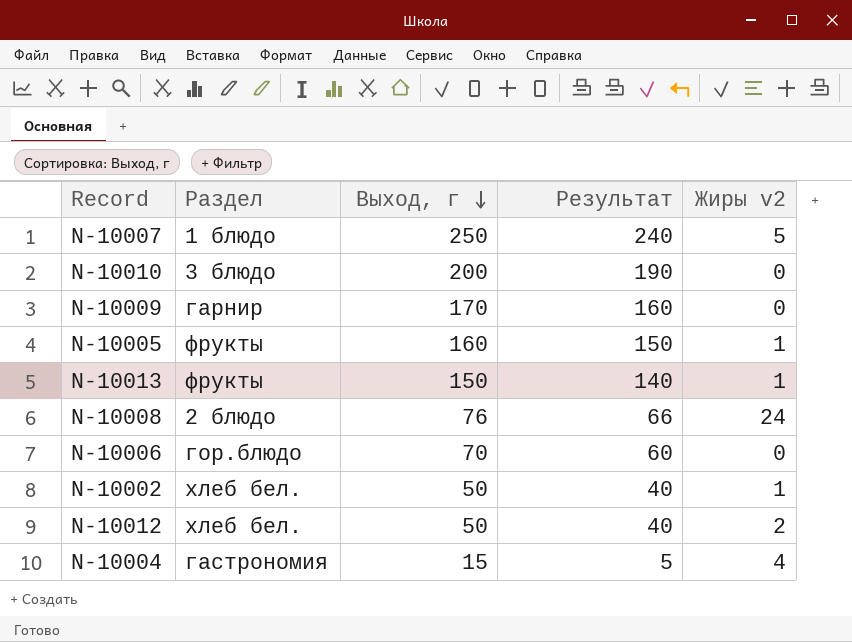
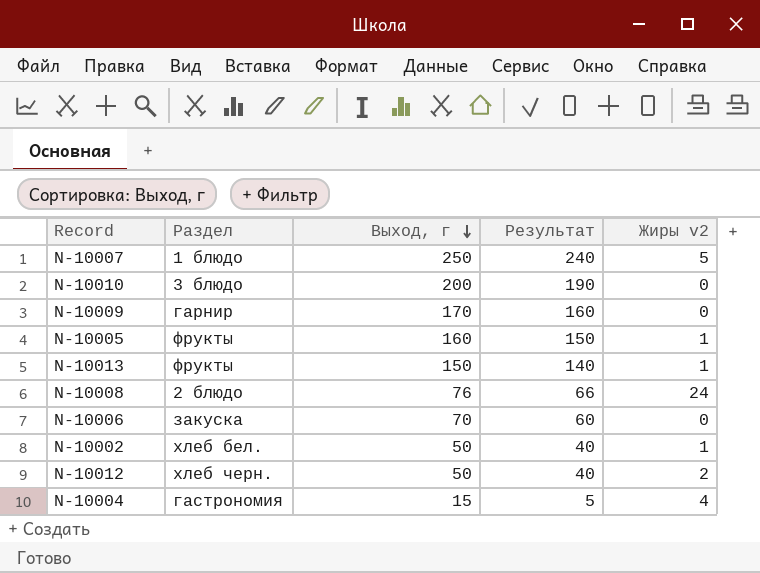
N-10006 | Раздел: гор.блюдо -> закуска
N-10012 | Раздел: хлеб бел. -> хлеб черн.

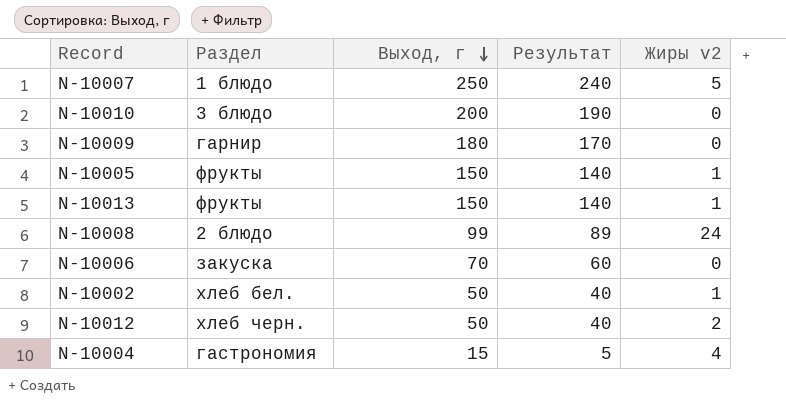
N-10009 | Выход, г: 170 -> 180
N-10009 | Результат: 160 -> 170
N-10005 | Выход, г: 160 -> 150
N-10005 | Результат: 150 -> 140
N-10008 | Выход, г: 76 -> 99
N-10008 | Результат: 66 -> 89

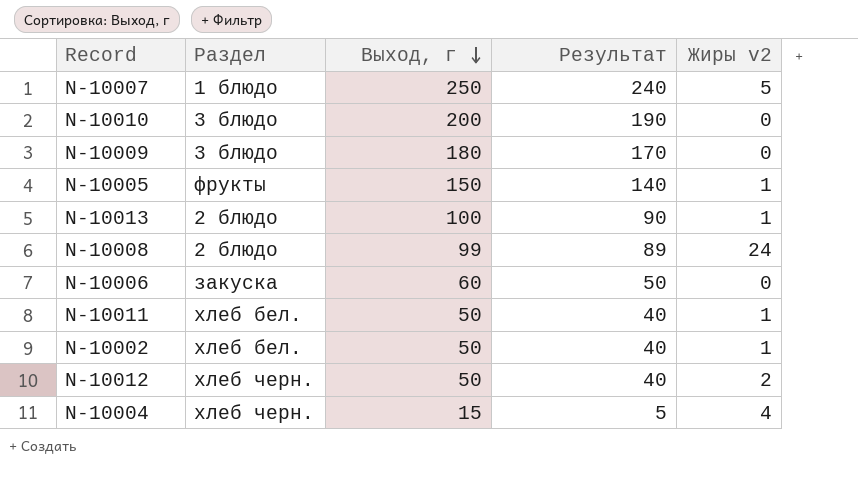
N-10009 | Раздел: гарнир -> 3 блюдо
N-10013 | Раздел: фрукты -> 2 блюдо
N-10013 | Выход, г: 150 -> 100
N-10013 | Результат: 140 -> 90
N-10006 | Выход, г: 70 -> 60
N-10006 | Результат: 60 -> 50
row N-10011: none -> хлеб бел. | 50 | 40 | 1
N-10004 | Раздел: гастрономия -> хлеб черн.

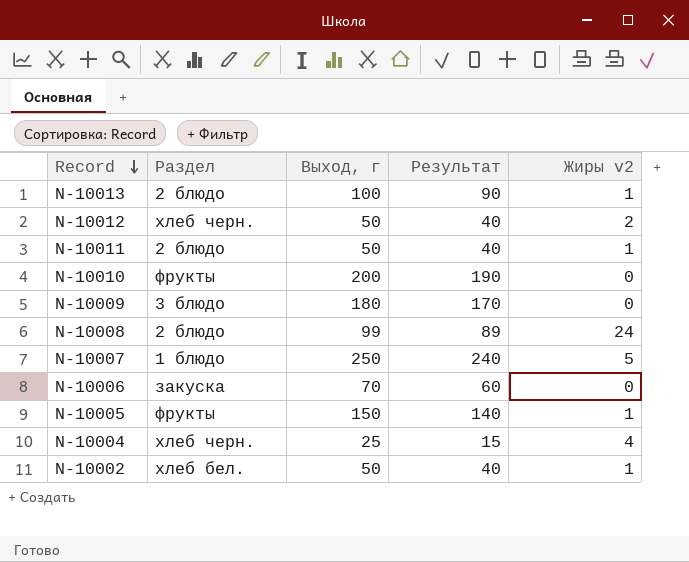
row order: Выход, г descending -> Record descending
N-10011 | Раздел: хлеб бел. -> 2 блюдо
N-10010 | Раздел: 3 блюдо -> фрукты
N-10006 | Выход, г: 60 -> 70
N-10006 | Результат: 50 -> 60
N-10004 | Выход, г: 15 -> 25
N-10004 | Результат: 5 -> 15

